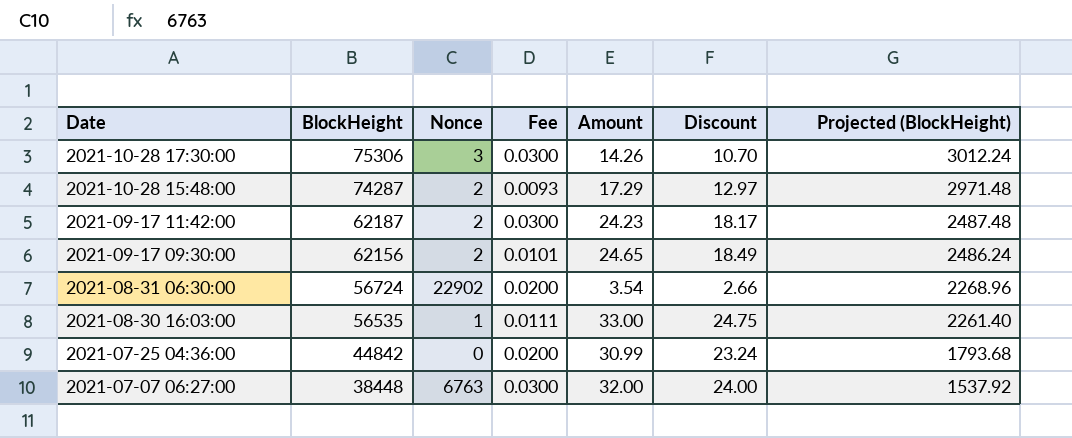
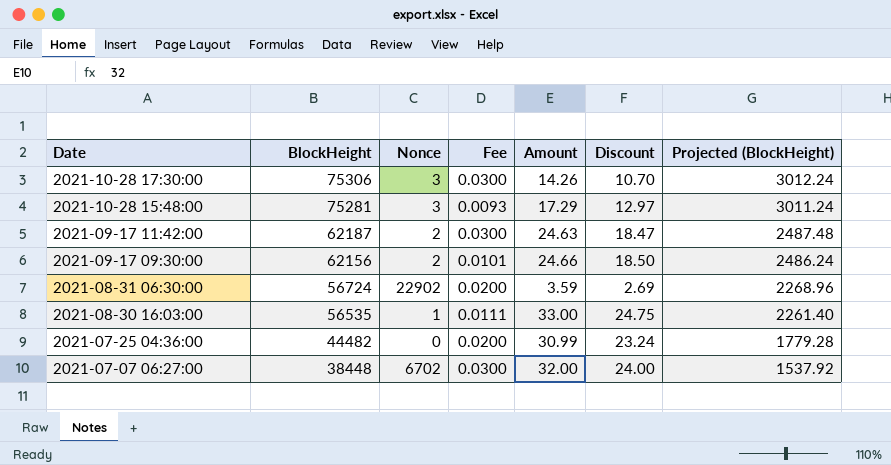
2021-10-28 15:48:00 | BlockHeight: 74287 -> 75281
2021-10-28 15:48:00 | Nonce: 2 -> 3
2021-10-28 15:48:00 | Projected (BlockHeight): 2971.48 -> 3011.24
2021-09-17 11:42:00 | Amount: 24.23 -> 24.63
2021-09-17 11:42:00 | Discount: 18.17 -> 18.47
2021-09-17 09:30:00 | Amount: 24.65 -> 24.66
2021-09-17 09:30:00 | Discount: 18.49 -> 18.50
2021-08-31 06:30:00 | Amount: 3.54 -> 3.59
2021-08-31 06:30:00 | Discount: 2.66 -> 2.69
2021-07-25 04:36:00 | BlockHeight: 44842 -> 44482
2021-07-25 04:36:00 | Projected (BlockHeight): 1793.68 -> 1779.28
2021-07-07 06:27:00 | Nonce: 6763 -> 6702

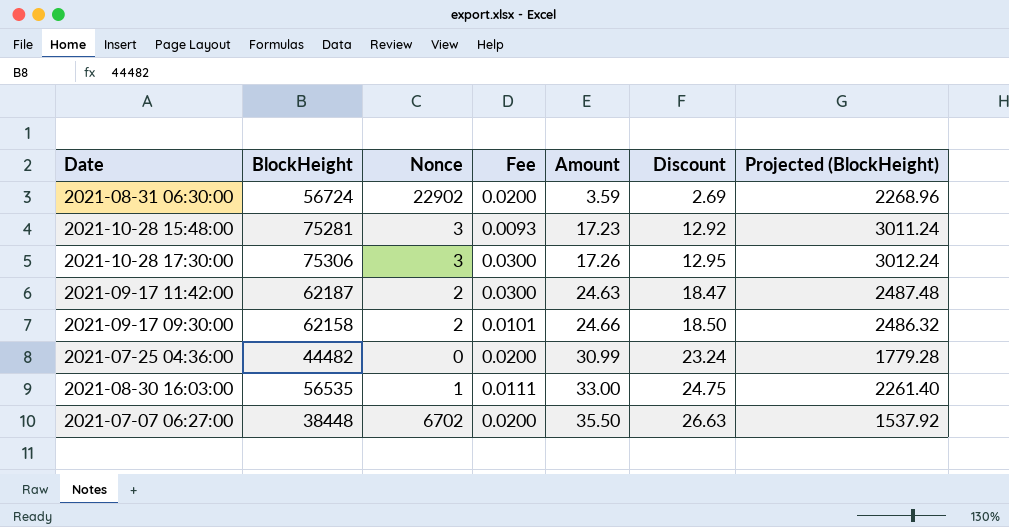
row order: Date descending -> Amount ascending
2021-10-28 15:48:00 | Amount: 17.29 -> 17.23
2021-10-28 15:48:00 | Discount: 12.97 -> 12.92
2021-10-28 17:30:00 | Amount: 14.26 -> 17.26
2021-10-28 17:30:00 | Discount: 10.70 -> 12.95
2021-09-17 09:30:00 | BlockHeight: 62156 -> 62158
2021-09-17 09:30:00 | Projected (BlockHeight): 2486.24 -> 2486.32
2021-07-07 06:27:00 | Fee: 0.0300 -> 0.0200
2021-07-07 06:27:00 | Amount: 32.00 -> 35.50
2021-07-07 06:27:00 | Discount: 24.00 -> 26.63

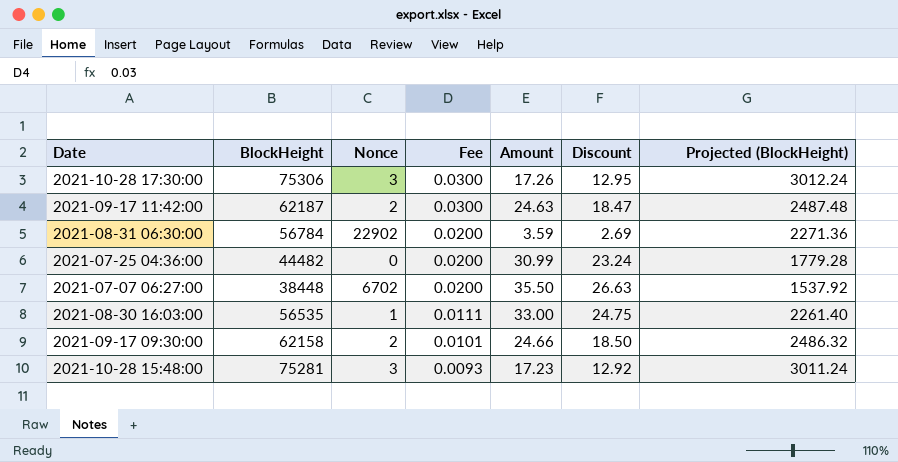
row order: Amount ascending -> Fee descending
2021-08-31 06:30:00 | BlockHeight: 56724 -> 56784
2021-08-31 06:30:00 | Projected (BlockHeight): 2268.96 -> 2271.36

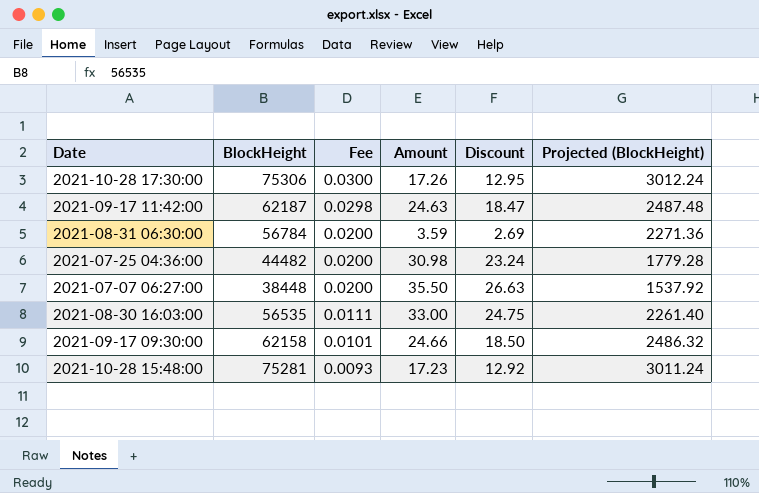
column Nonce | position: 3 -> none
2021-09-17 11:42:00 | Fee: 0.0300 -> 0.0298
2021-07-25 04:36:00 | Amount: 30.99 -> 30.98

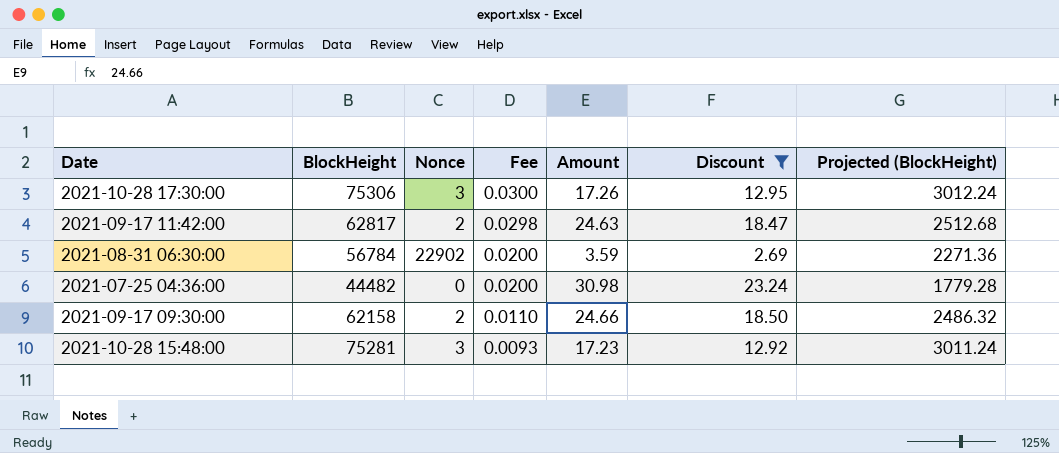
filter: none -> Discount <= 23.24
column Nonce | position: none -> 3
2021-09-17 11:42:00 | BlockHeight: 62187 -> 62817
2021-09-17 11:42:00 | Projected (BlockHeight): 2487.48 -> 2512.68
2021-09-17 09:30:00 | Fee: 0.0101 -> 0.0110

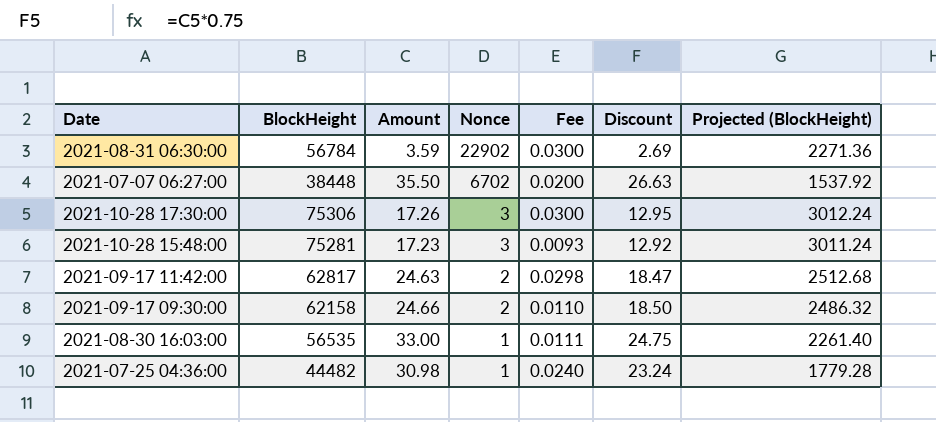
filter: Discount <= 23.24 -> none
row order: Fee descending -> Nonce descending
column Amount | position: 5 -> 3
2021-08-31 06:30:00 | Fee: 0.0200 -> 0.0300
2021-07-25 04:36:00 | Nonce: 0 -> 1
2021-07-25 04:36:00 | Fee: 0.0200 -> 0.0240

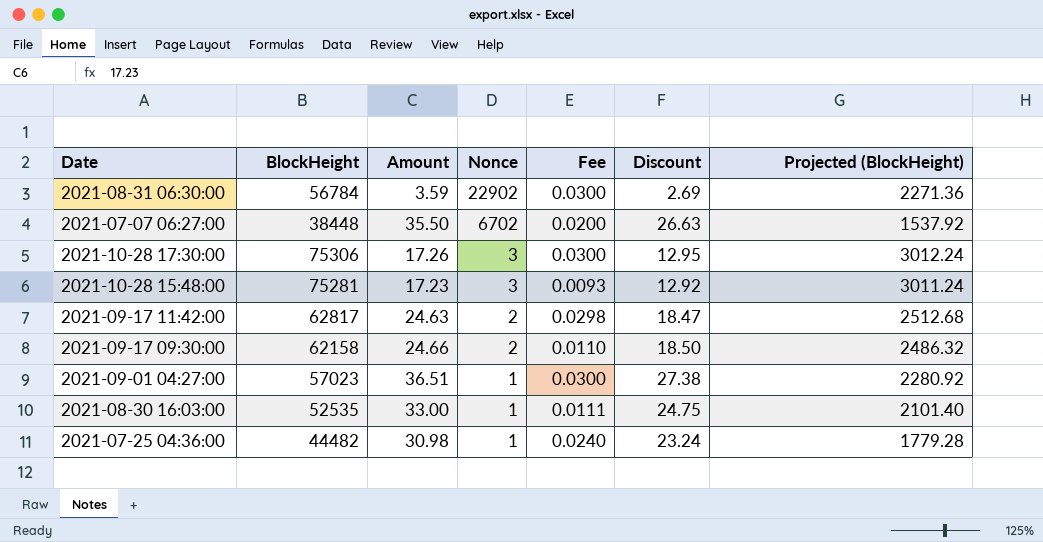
row 2021-09-01 04:27:00: none -> 57023 | 36.51 | 1 | 0.0300 | 27.38 | 2280.92
2021-08-30 16:03:00 | BlockHeight: 56535 -> 52535
2021-08-30 16:03:00 | Projected (BlockHeight): 2261.40 -> 2101.40

